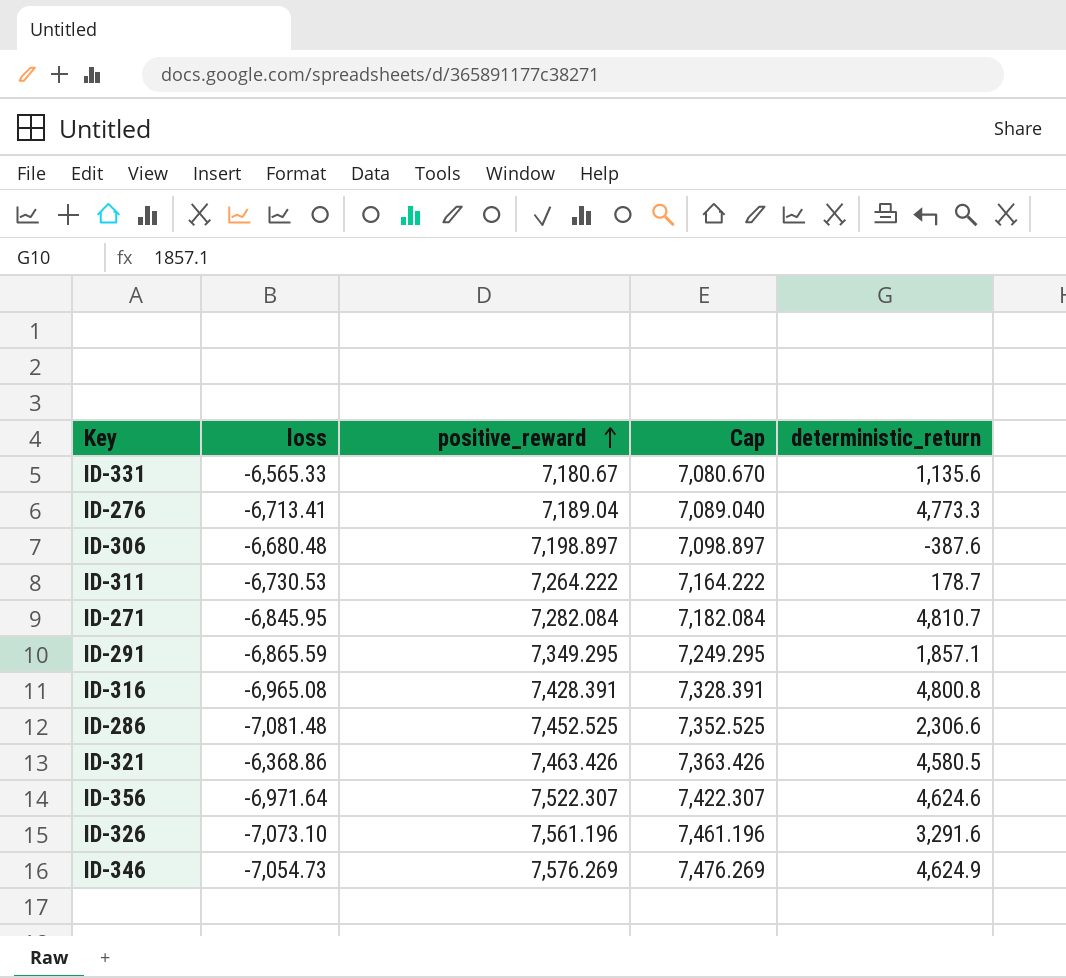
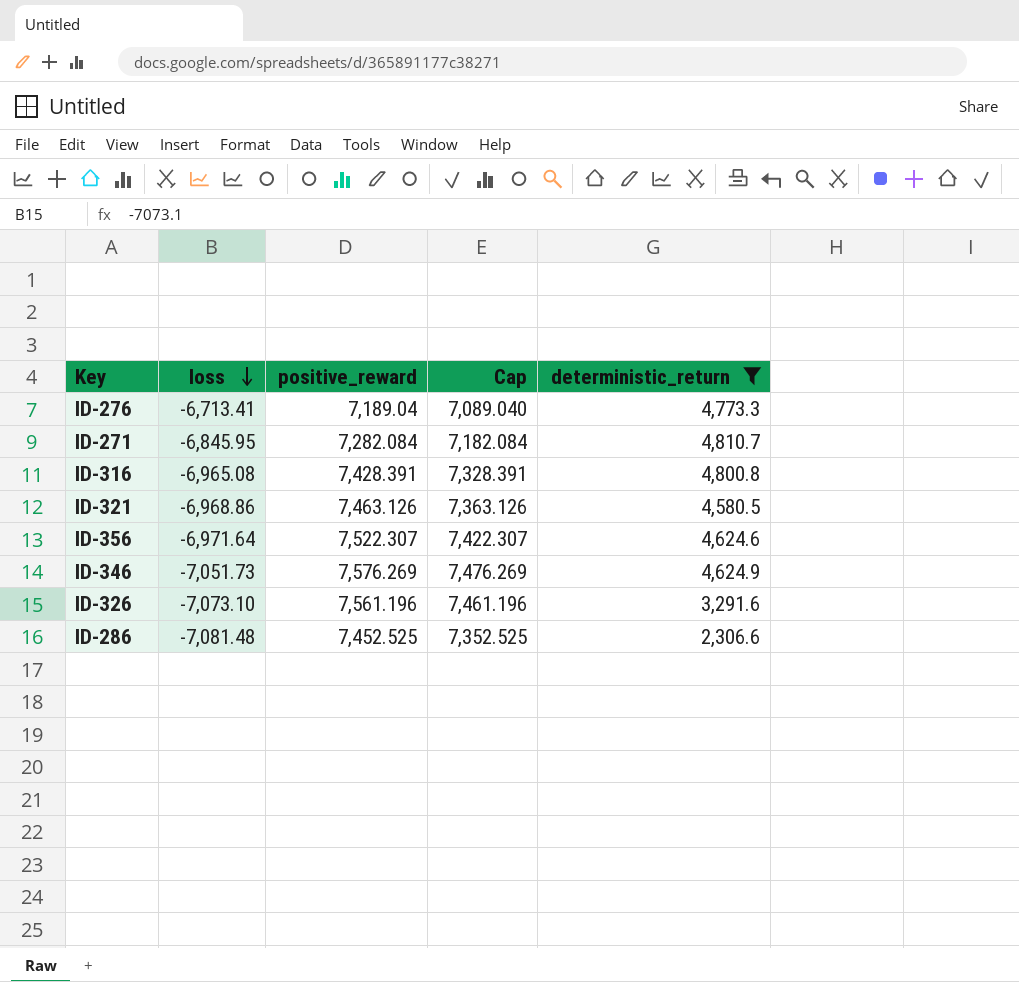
filter: none -> deterministic_return >= 2,306.6
row order: positive_reward ascending -> loss descending
ID-321 | loss: -6,368.86 -> -6,968.86
ID-321 | positive_reward: 7,463.426 -> 7,463.126
ID-321 | Cap: 7,363.426 -> 7,363.126
ID-346 | loss: -7,054.73 -> -7,051.73

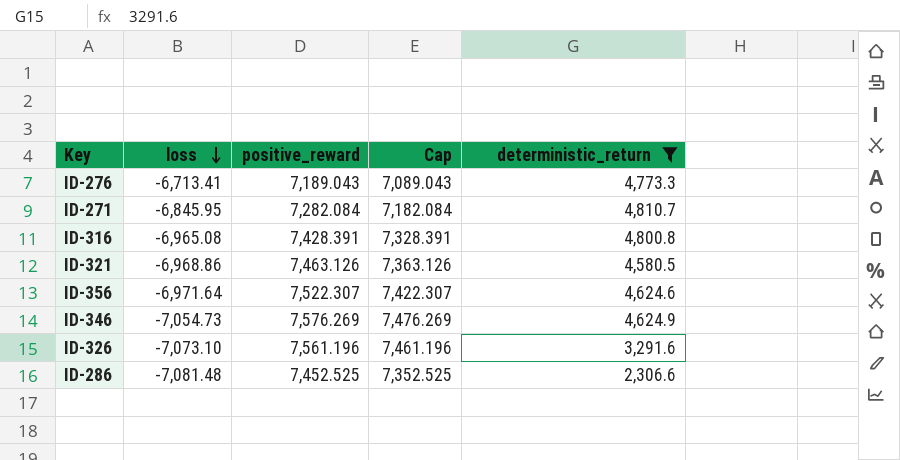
ID-276 | positive_reward: 7,189.04 -> 7,189.043
ID-276 | Cap: 7,089.040 -> 7,089.043
ID-346 | loss: -7,051.73 -> -7,054.73

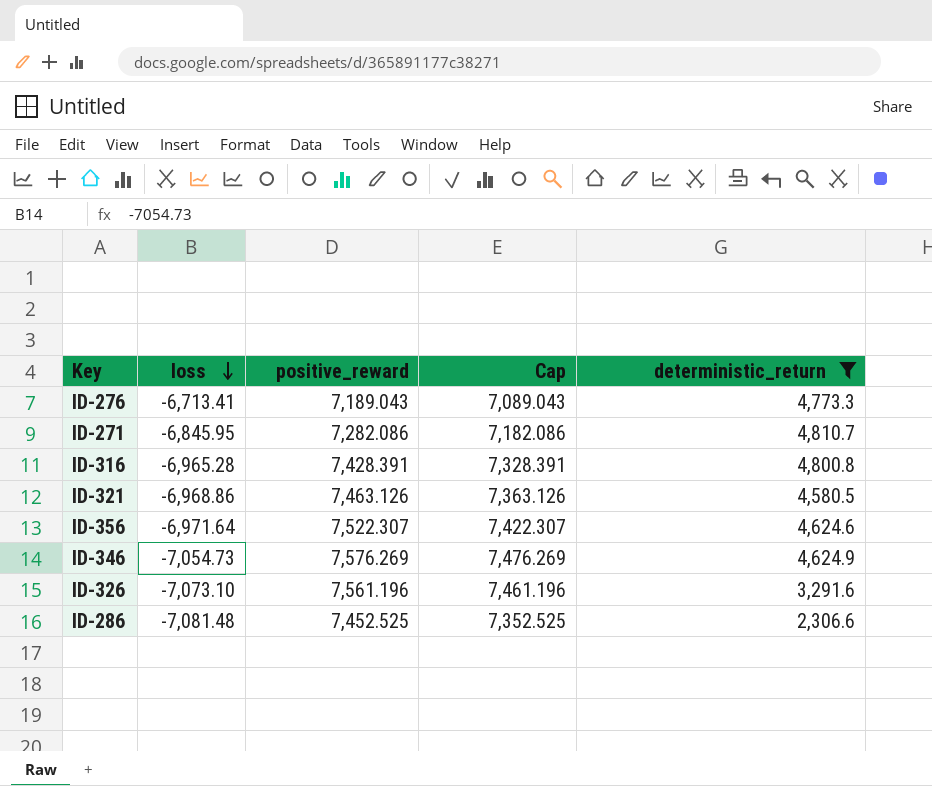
ID-271 | positive_reward: 7,282.084 -> 7,282.086
ID-271 | Cap: 7,182.084 -> 7,182.086
ID-316 | loss: -6,965.08 -> -6,965.28

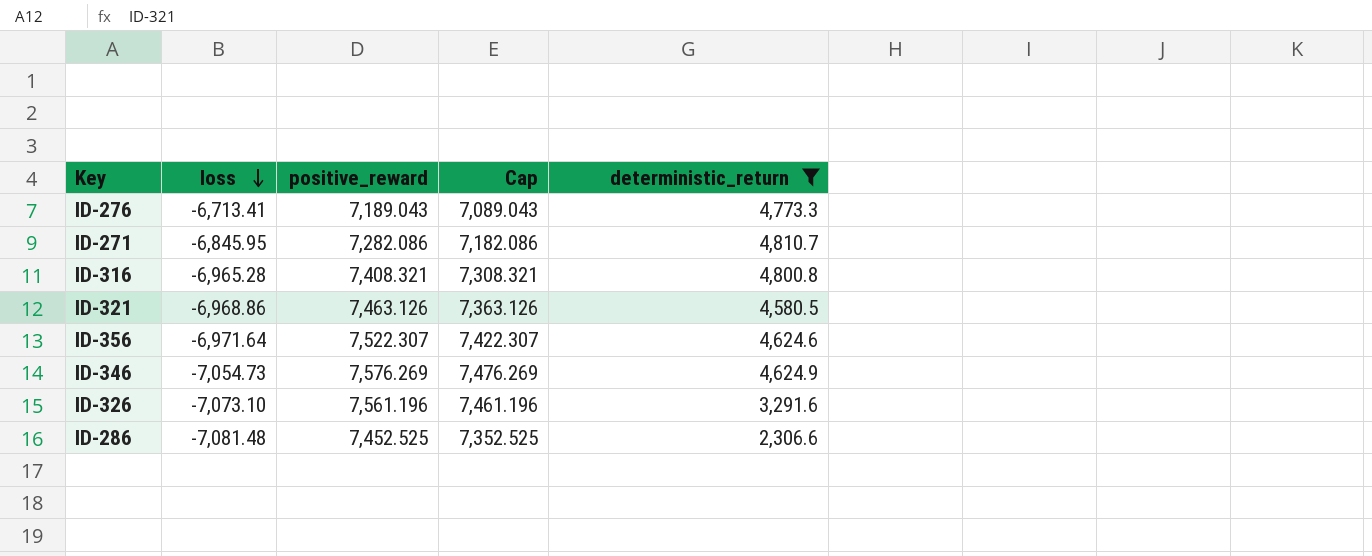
ID-316 | positive_reward: 7,428.391 -> 7,408.321
ID-316 | Cap: 7,328.391 -> 7,308.321

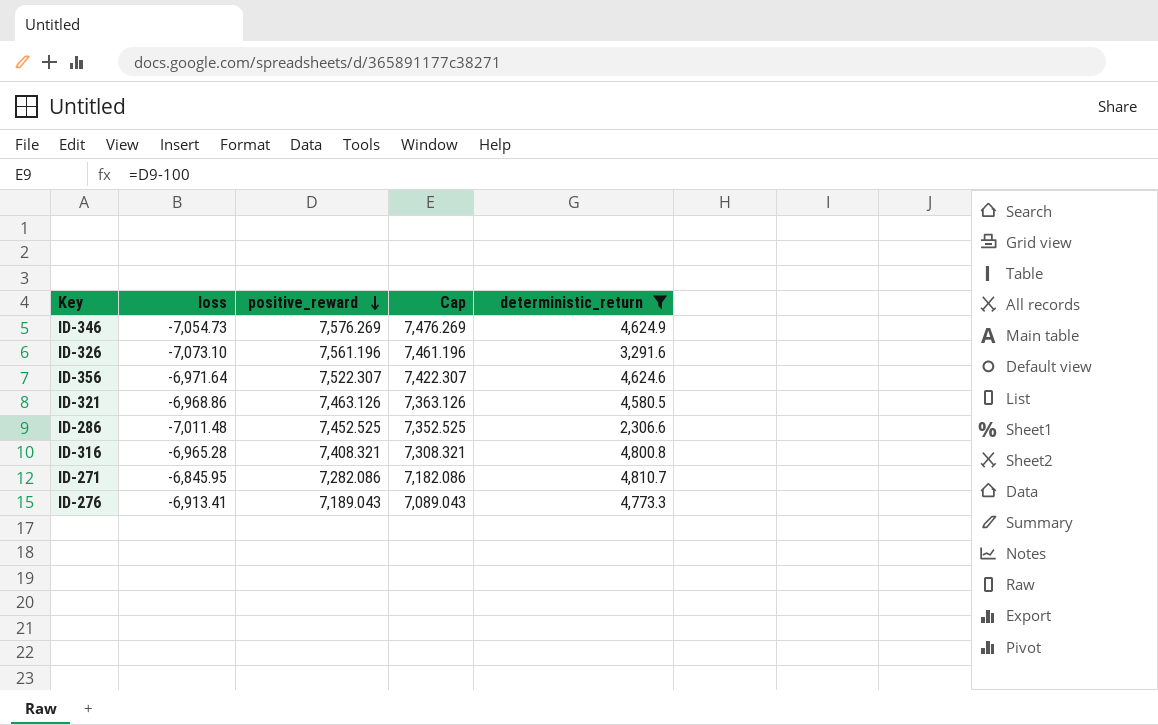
row order: loss descending -> positive_reward descending
ID-286 | loss: -7,081.48 -> -7,011.48
ID-276 | loss: -6,713.41 -> -6,913.41

